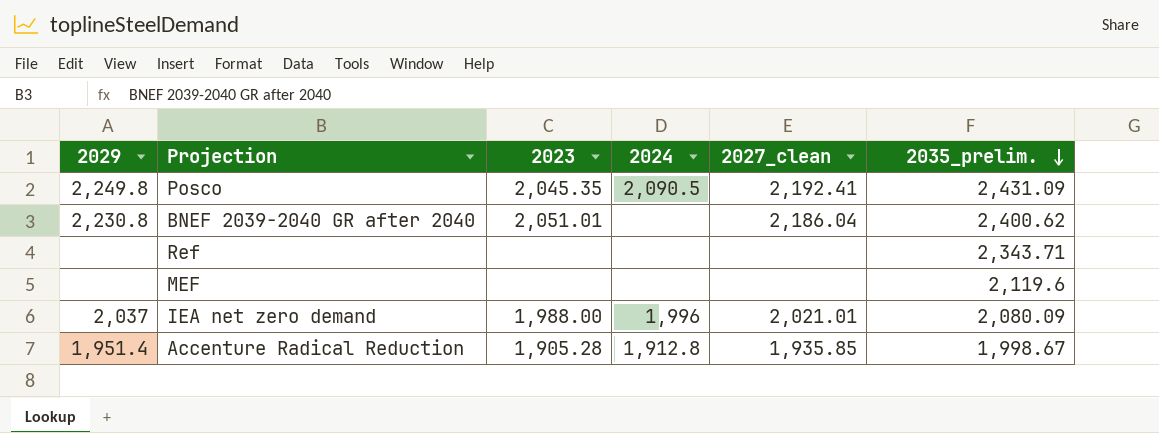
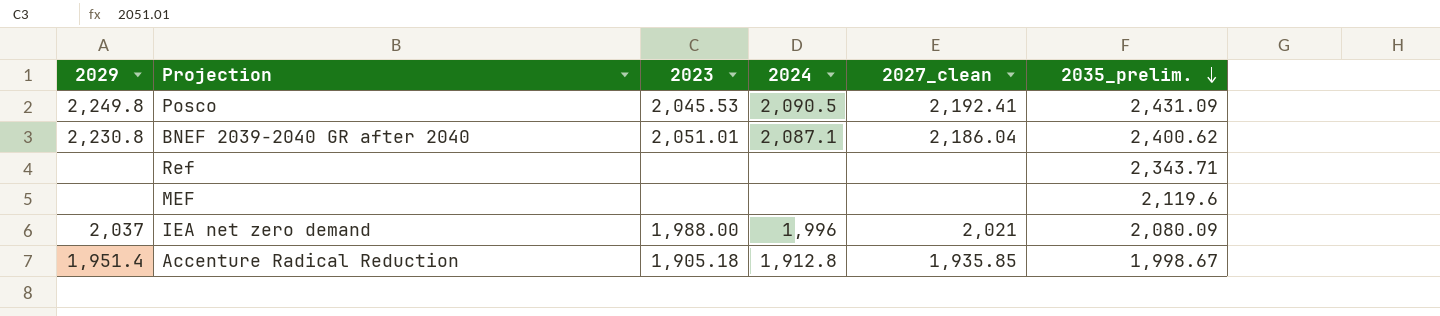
Posco | 2023: 2,045.35 -> 2,045.53
BNEF 2039-2040 GR after 2040 | 2024: none -> 2,087.1
IEA net zero demand | 2027_clean: 2,021.01 -> 2,021
Accenture Radical Reduction | 2023: 1,905.28 -> 1,905.18

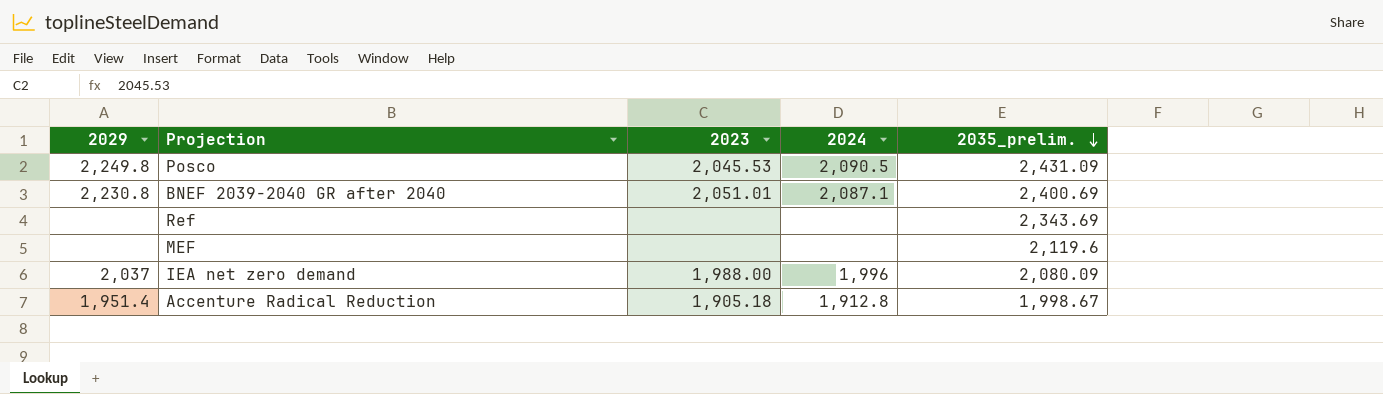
column 2027_clean | position: 5 -> none
BNEF 2039-2040 GR after 2040 | 2035_prelim.: 2,400.62 -> 2,400.69
Ref | 2035_prelim.: 2,343.71 -> 2,343.69

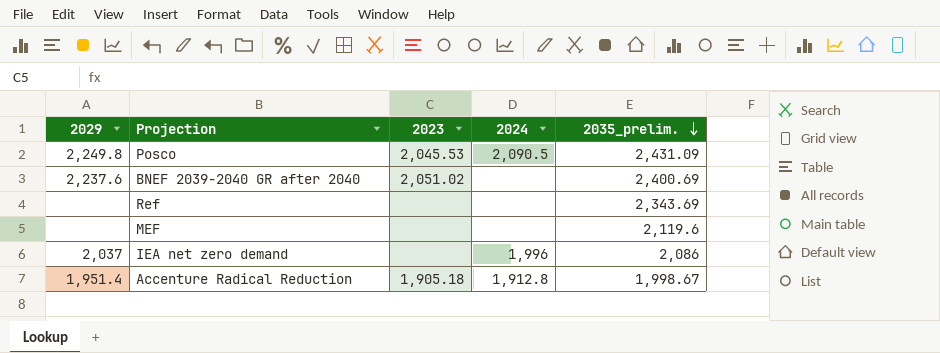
BNEF 2039-2040 GR after 2040 | 2029: 2,230.8 -> 2,237.6
BNEF 2039-2040 GR after 2040 | 2023: 2,051.01 -> 2,051.02
BNEF 2039-2040 GR after 2040 | 2024: 2,087.1 -> none
IEA net zero demand | 2023: 1,988.00 -> none
IEA net zero demand | 2035_prelim.: 2,080.09 -> 2,086

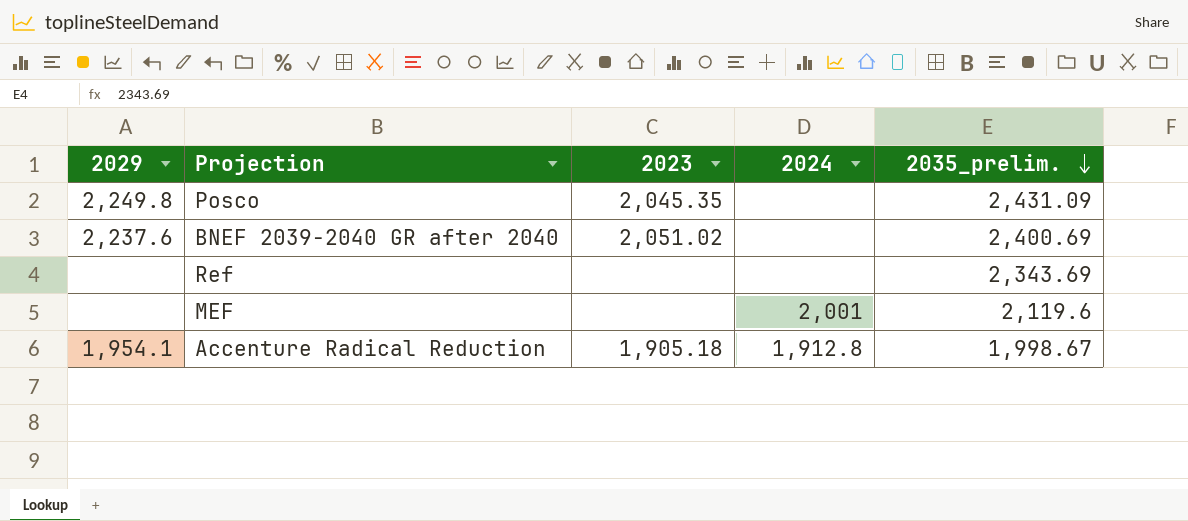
row IEA net zero demand: 2,037 | none | 1,996 | 2,086 -> none
Posco | 2023: 2,045.53 -> 2,045.35
Posco | 2024: 2,090.5 -> none
MEF | 2024: none -> 2,001
Accenture Radical Reduction | 2029: 1,951.4 -> 1,954.1

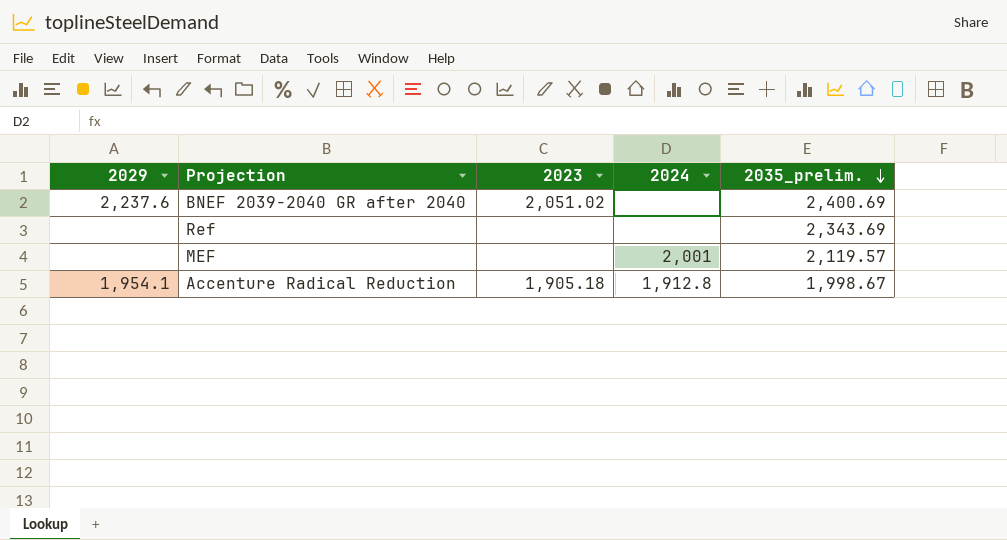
row Posco: 2,249.8 | 2,045.35 | none | 2,431.09 -> none
MEF | 2035_prelim.: 2,119.6 -> 2,119.57

